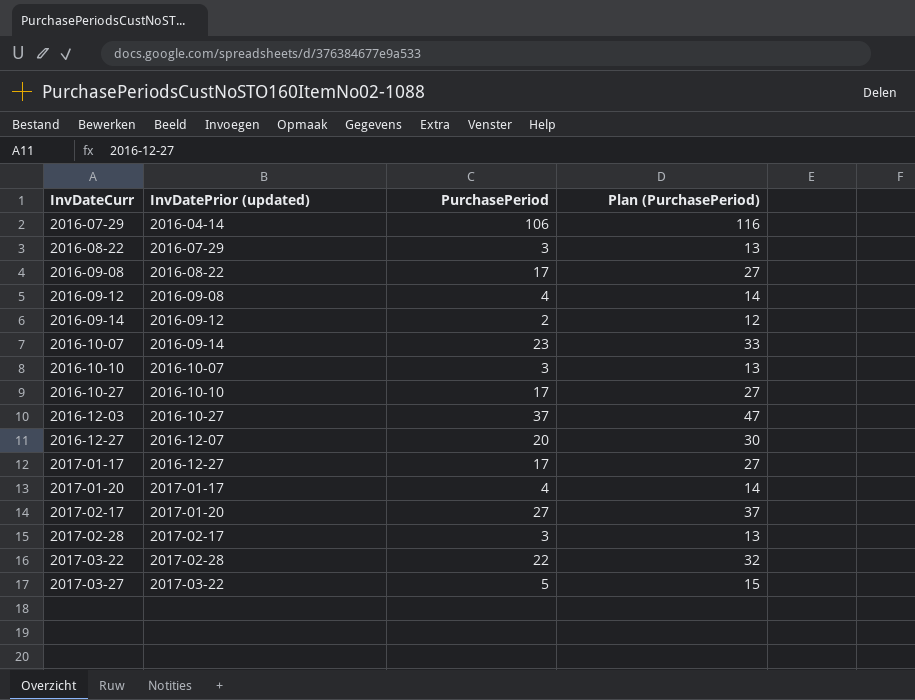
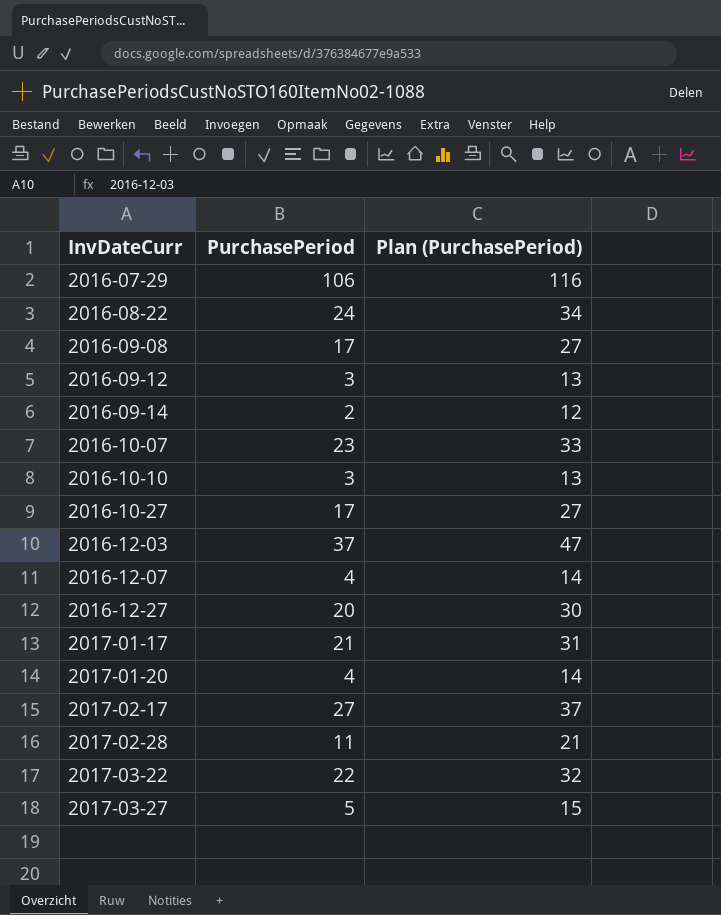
column InvDatePrior (updated) | position: 2 -> none
2016-08-22 | PurchasePeriod: 3 -> 24
2016-08-22 | Plan (PurchasePeriod): 13 -> 34
2016-09-12 | PurchasePeriod: 4 -> 3
2016-09-12 | Plan (PurchasePeriod): 14 -> 13
row 2016-12-07: none -> 4 | 14
2017-01-17 | PurchasePeriod: 17 -> 21
2017-01-17 | Plan (PurchasePeriod): 27 -> 31
2017-02-28 | PurchasePeriod: 3 -> 11
2017-02-28 | Plan (PurchasePeriod): 13 -> 21

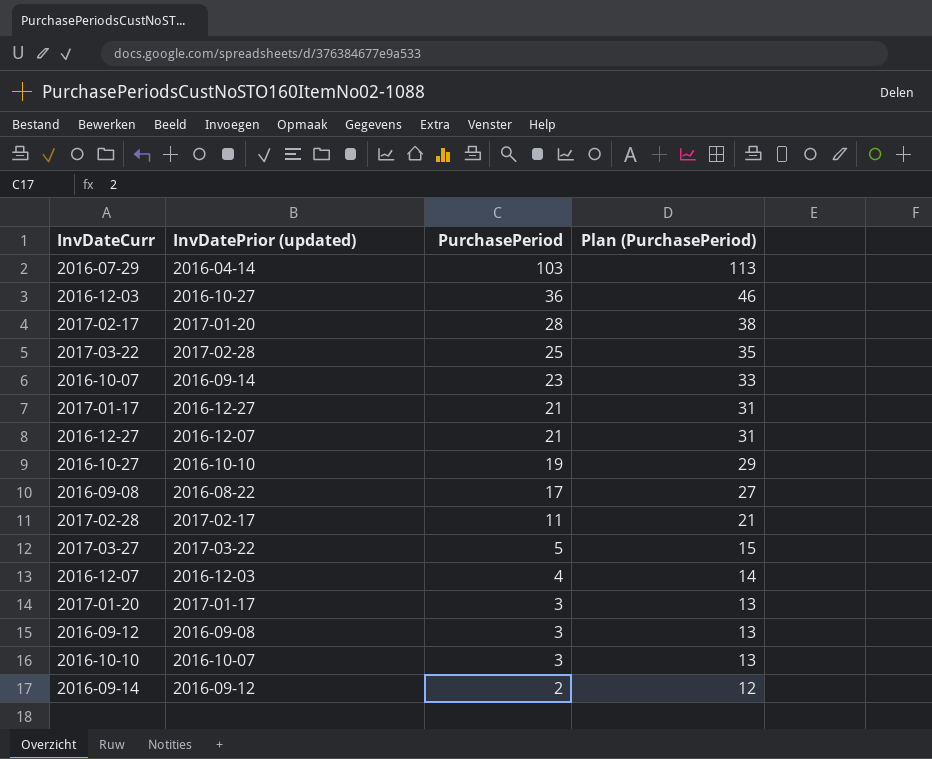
row order: InvDateCurr ascending -> PurchasePeriod descending
column InvDatePrior (updated) | position: none -> 2
row 2016-08-22: 24 | 34 -> none
2016-07-29 | PurchasePeriod: 106 -> 103
2016-07-29 | Plan (PurchasePeriod): 116 -> 113
2016-12-03 | PurchasePeriod: 37 -> 36
2016-12-03 | Plan (PurchasePeriod): 47 -> 46
2017-02-17 | PurchasePeriod: 27 -> 28
2017-02-17 | Plan (PurchasePeriod): 37 -> 38
2017-03-22 | PurchasePeriod: 22 -> 25
2017-03-22 | Plan (PurchasePeriod): 32 -> 35
2016-12-27 | PurchasePeriod: 20 -> 21
2016-12-27 | Plan (PurchasePeriod): 30 -> 31
2016-10-27 | PurchasePeriod: 17 -> 19
2016-10-27 | Plan (PurchasePeriod): 27 -> 29
2017-01-20 | PurchasePeriod: 4 -> 3
2017-01-20 | Plan (PurchasePeriod): 14 -> 13

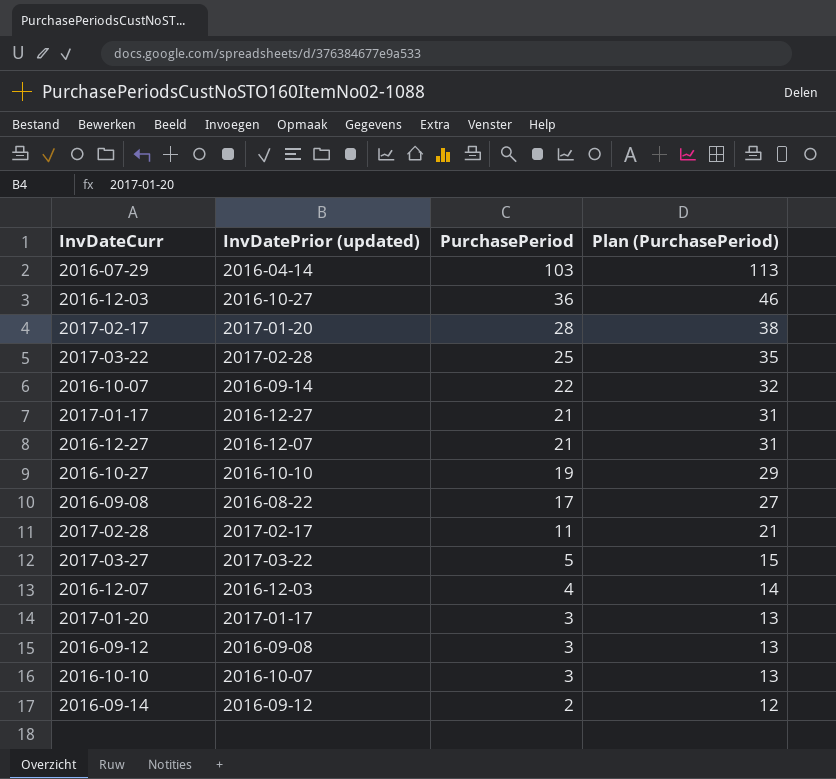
2016-10-07 | PurchasePeriod: 23 -> 22
2016-10-07 | Plan (PurchasePeriod): 33 -> 32

